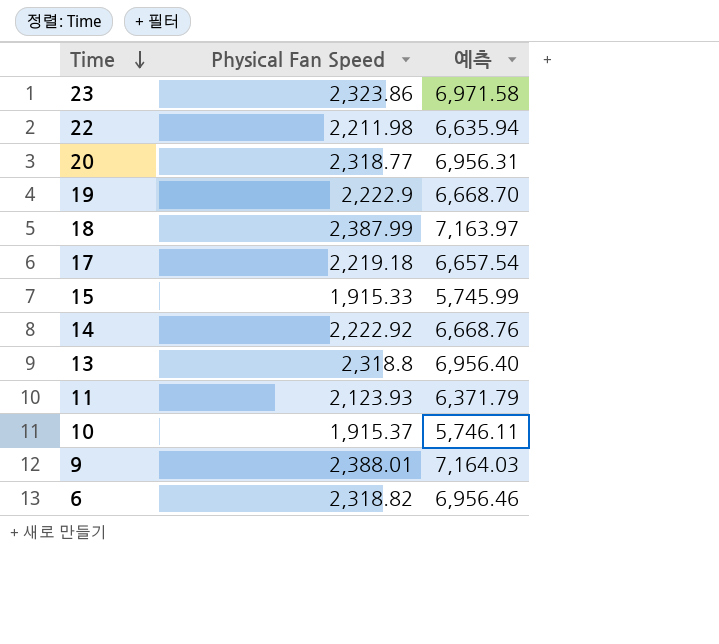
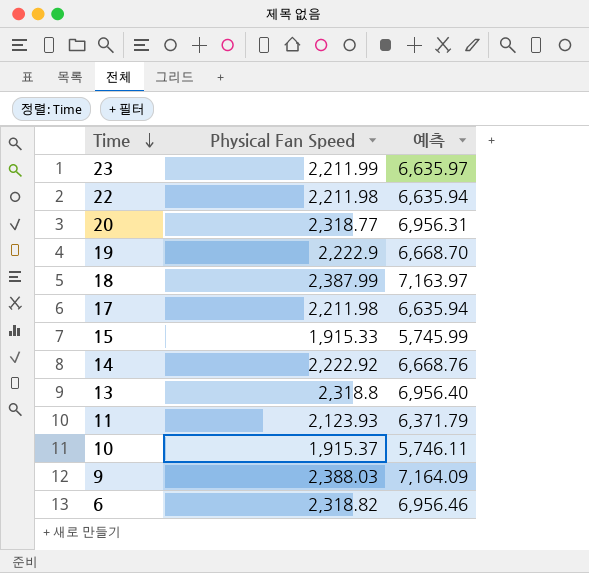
23 | Physical Fan Speed: 2,323.86 -> 2,211.99
23 | 예측: 6,971.58 -> 6,635.97
17 | Physical Fan Speed: 2,219.18 -> 2,211.98
17 | 예측: 6,657.54 -> 6,635.94
9 | Physical Fan Speed: 2,388.01 -> 2,388.03
9 | 예측: 7,164.03 -> 7,164.09

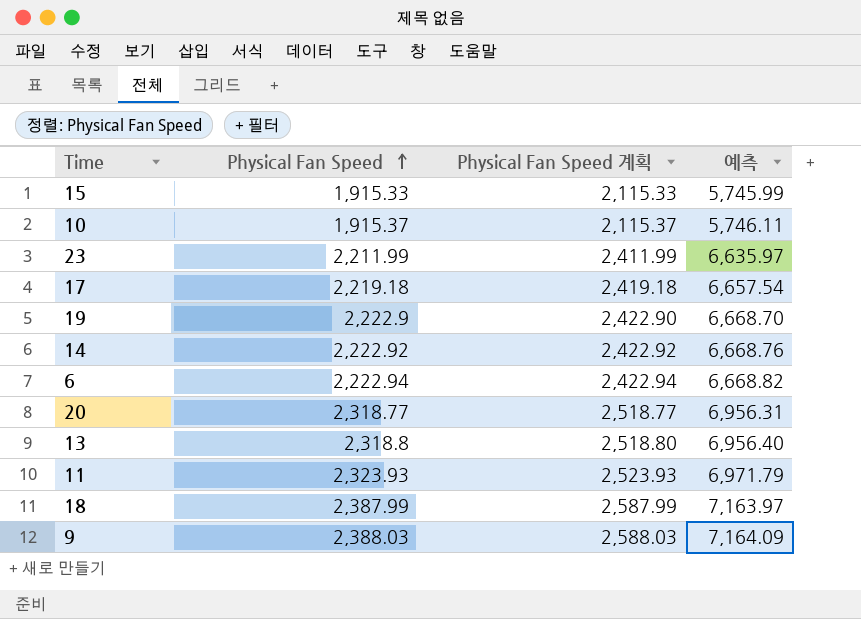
row order: Time descending -> Physical Fan Speed ascending
column Physical Fan Speed 계획 | formula: none -> [Physical Fan Speed] + 200
row 22: 2,211.98 | 6,635.94 -> none
17 | Physical Fan Speed: 2,211.98 -> 2,219.18
17 | 예측: 6,635.94 -> 6,657.54
6 | Physical Fan Speed: 2,318.82 -> 2,222.94
6 | 예측: 6,956.46 -> 6,668.82
11 | Physical Fan Speed: 2,123.93 -> 2,323.93
11 | 예측: 6,371.79 -> 6,971.79

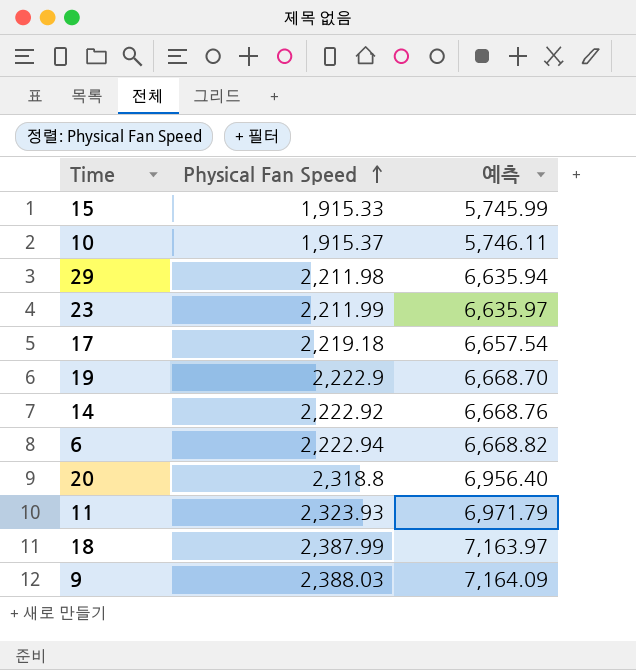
column Physical Fan Speed 계획 | formula: [Physical Fan Speed] + 200 -> none
row 13: 2,318.8 | 2,518.80 | 6,956.40 -> none
row 29: none -> 2,211.98 | 6,635.94
20 | Physical Fan Speed: 2,318.77 -> 2,318.8
20 | 예측: 6,956.31 -> 6,956.40

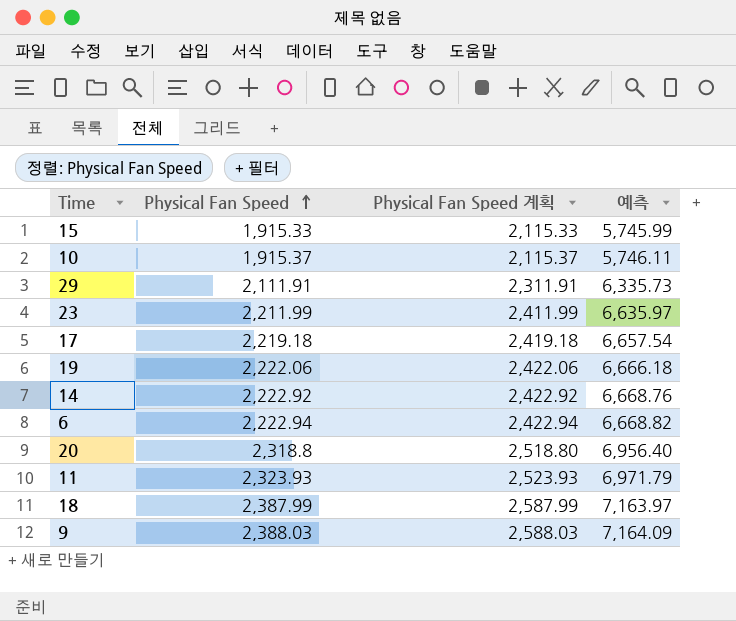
column Physical Fan Speed 계획 | formula: none -> [Physical Fan Speed] + 200
29 | Physical Fan Speed: 2,211.98 -> 2,111.91
29 | 예측: 6,635.94 -> 6,335.73
19 | Physical Fan Speed: 2,222.9 -> 2,222.06
19 | 예측: 6,668.70 -> 6,666.18

